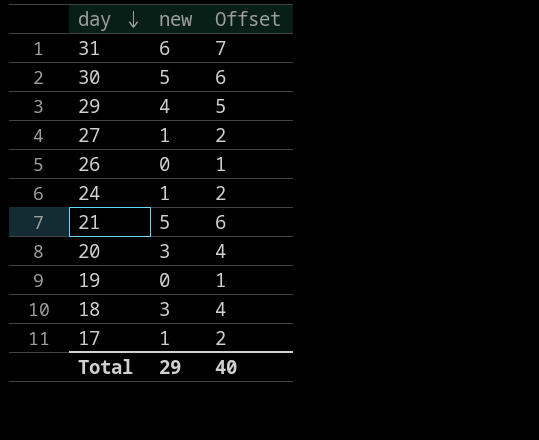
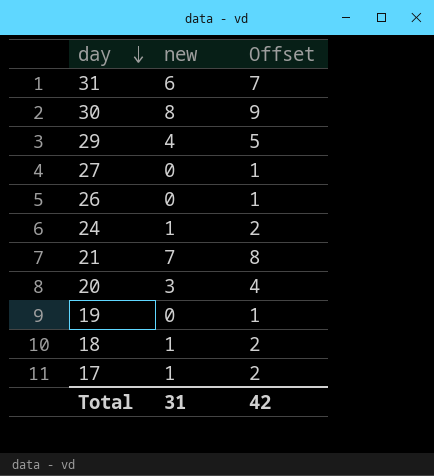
30 | new: 5 -> 8
30 | Offset: 6 -> 9
27 | new: 1 -> 0
27 | Offset: 2 -> 1
21 | new: 5 -> 7
21 | Offset: 6 -> 8
18 | new: 3 -> 1
18 | Offset: 4 -> 2
Total | new: 29 -> 31
Total | Offset: 40 -> 42

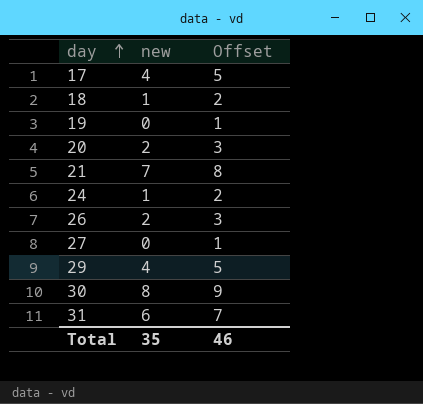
row order: day descending -> day ascending
17 | new: 1 -> 4
17 | Offset: 2 -> 5
20 | new: 3 -> 2
20 | Offset: 4 -> 3
26 | new: 0 -> 2
26 | Offset: 1 -> 3
Total | new: 31 -> 35
Total | Offset: 42 -> 46

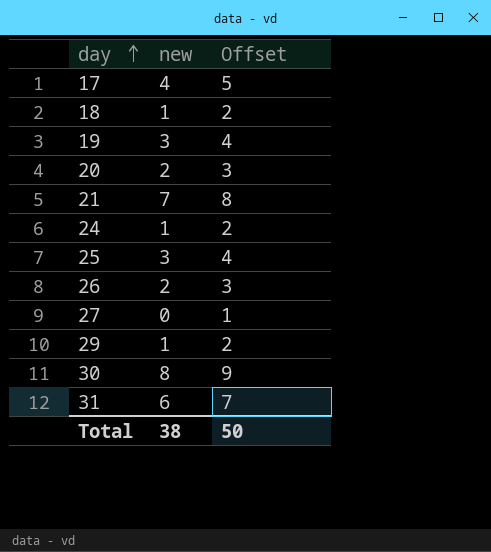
19 | new: 0 -> 3
19 | Offset: 1 -> 4
row 25: none -> 3 | 4
29 | new: 4 -> 1
29 | Offset: 5 -> 2
Total | new: 35 -> 38
Total | Offset: 46 -> 50

